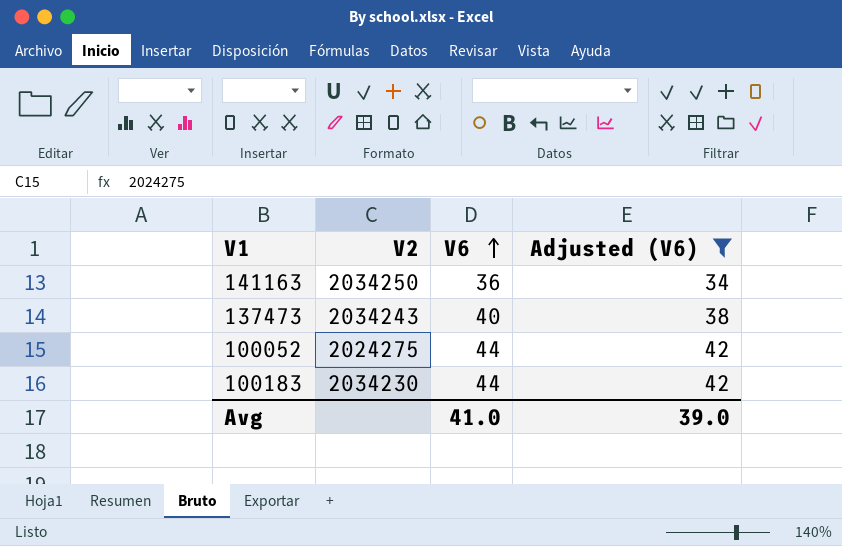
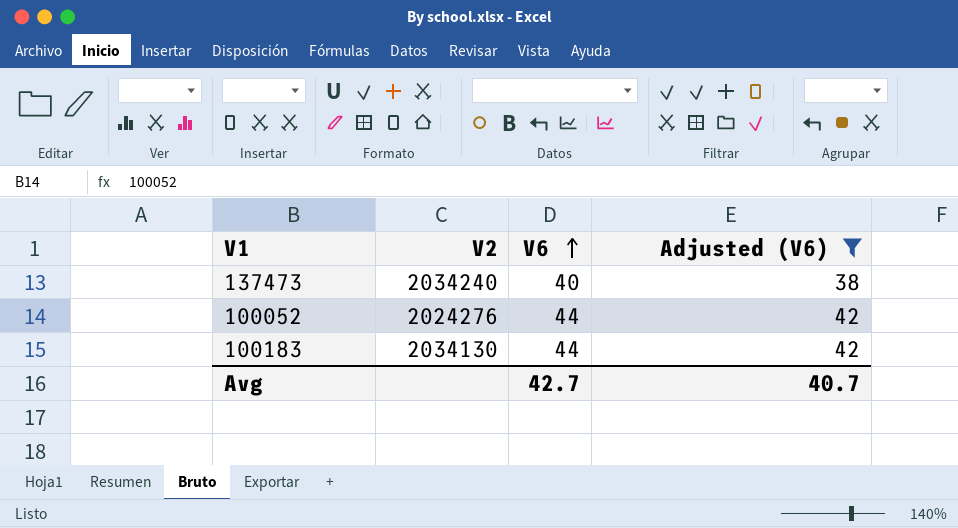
row 141163: 2034250 | 36 | 34 -> none
137473 | V2: 2034243 -> 2034240
100052 | V2: 2024275 -> 2024276
100183 | V2: 2034230 -> 2034130
Avg | V6: 41.0 -> 42.7
Avg | Adjusted (V6): 39.0 -> 40.7

